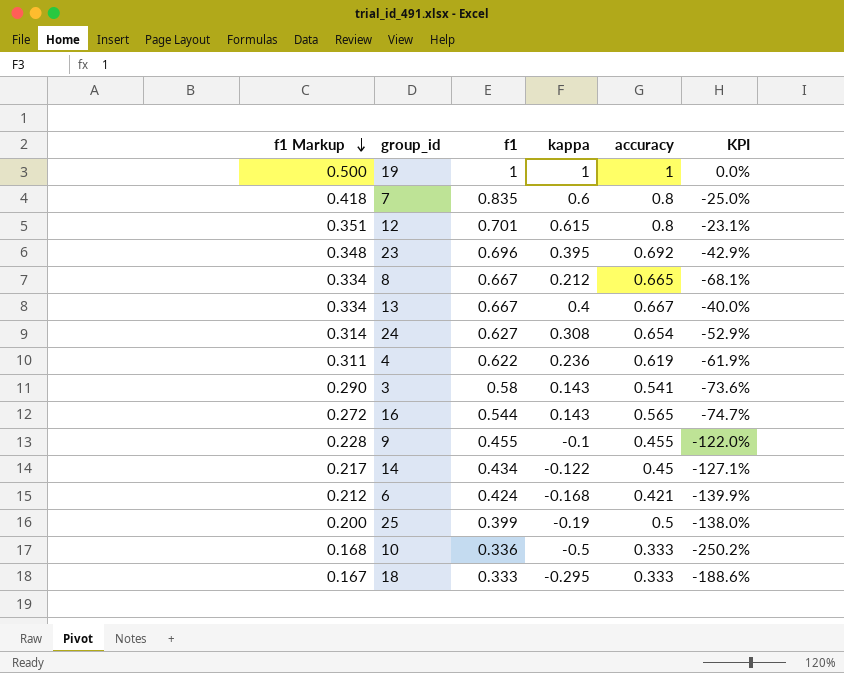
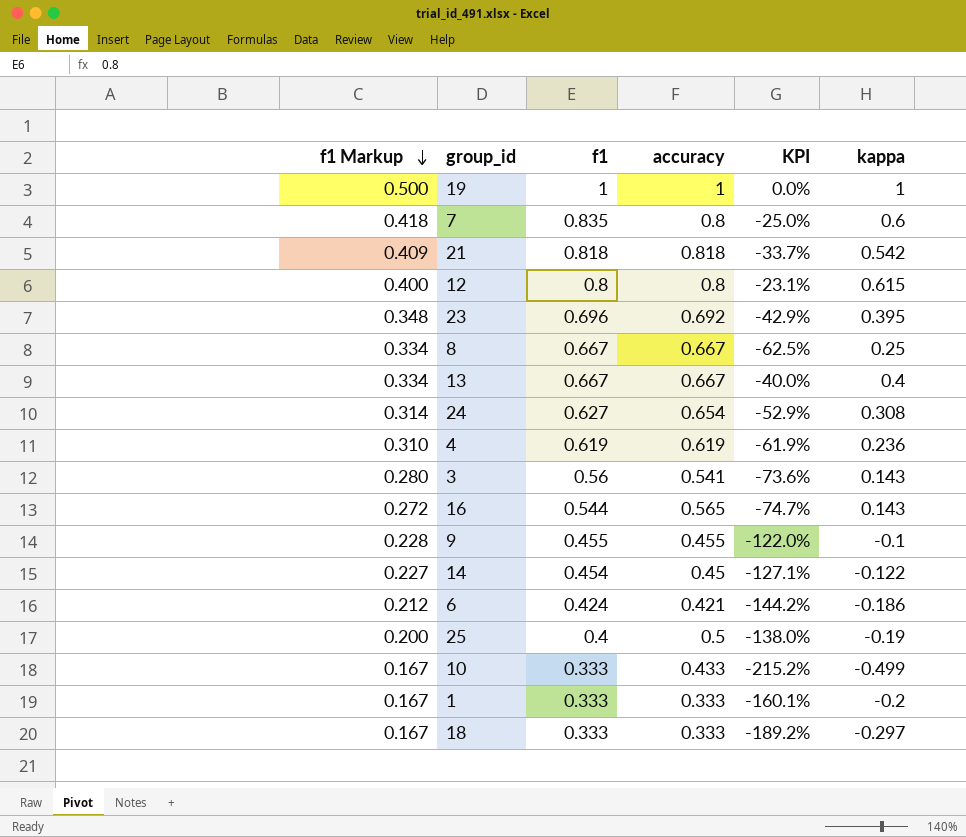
column kappa | position: 4 -> 6
row 21: none -> 0.409 | 0.818 | 0.818 | -33.7% | 0.542
12 | f1 Markup: 0.351 -> 0.400
12 | f1: 0.701 -> 0.8
8 | accuracy: 0.665 -> 0.667
8 | KPI: -68.1% -> -62.5%
8 | kappa: 0.212 -> 0.25
4 | f1 Markup: 0.311 -> 0.310
4 | f1: 0.622 -> 0.619
3 | f1 Markup: 0.290 -> 0.280
3 | f1: 0.58 -> 0.56
14 | f1 Markup: 0.217 -> 0.227
14 | f1: 0.434 -> 0.454
6 | KPI: -139.9% -> -144.2%
6 | kappa: -0.168 -> -0.186
25 | f1: 0.399 -> 0.4
10 | f1 Markup: 0.168 -> 0.167
10 | f1: 0.336 -> 0.333
10 | accuracy: 0.333 -> 0.433
10 | KPI: -250.2% -> -215.2%
10 | kappa: -0.5 -> -0.499
row 1: none -> 0.167 | 0.333 | 0.333 | -160.1% | -0.2
18 | KPI: -188.6% -> -189.2%
18 | kappa: -0.295 -> -0.297

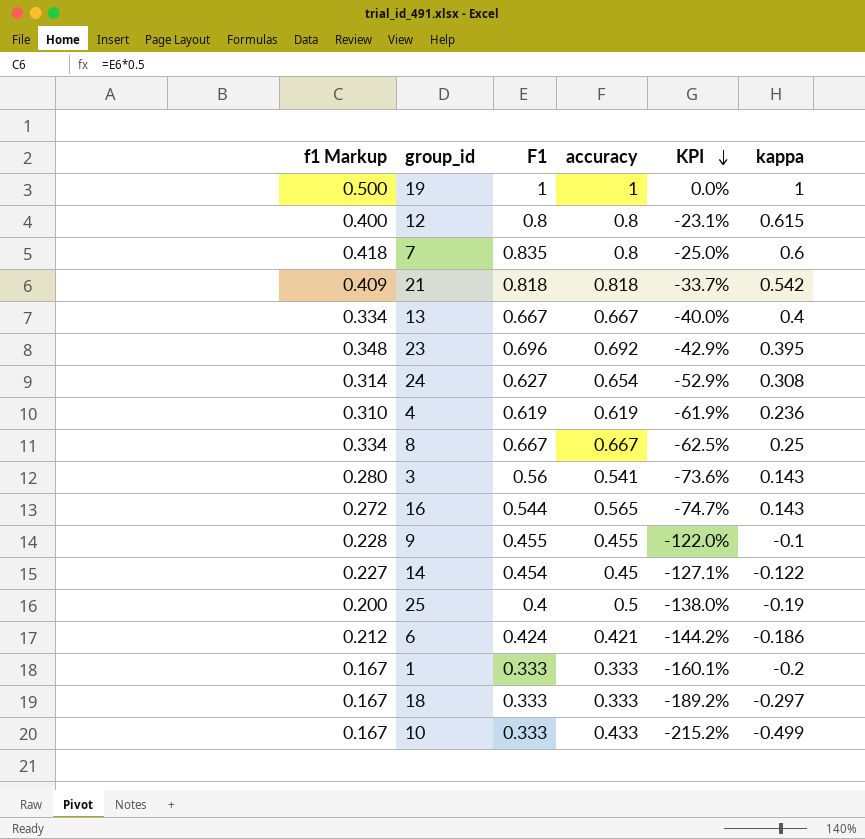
row order: f1 Markup descending -> KPI descending
column name: f1 -> F1

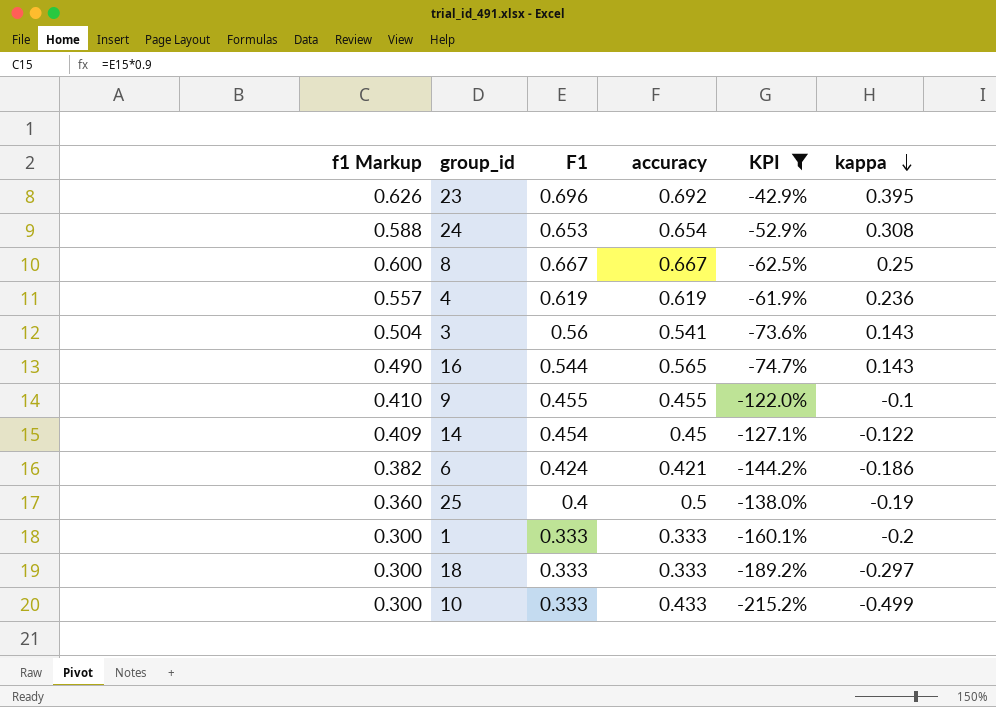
filter: none -> KPI <= -42.9%
row order: KPI descending -> kappa descending
column f1 Markup | formula: [F1] * 0.5 -> [F1] * 0.9
24 | F1: 0.627 -> 0.653

